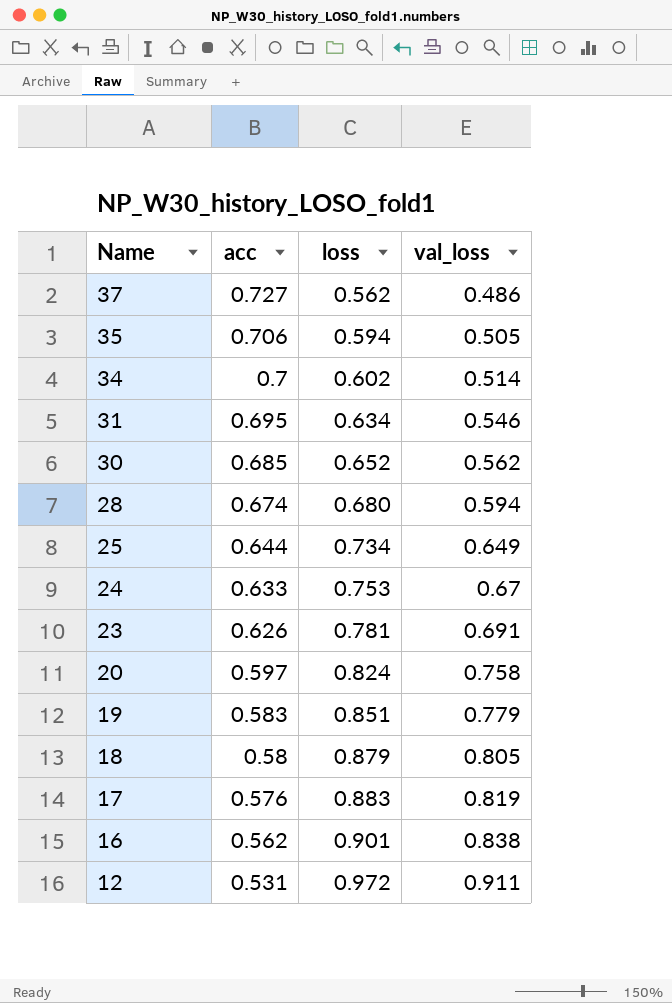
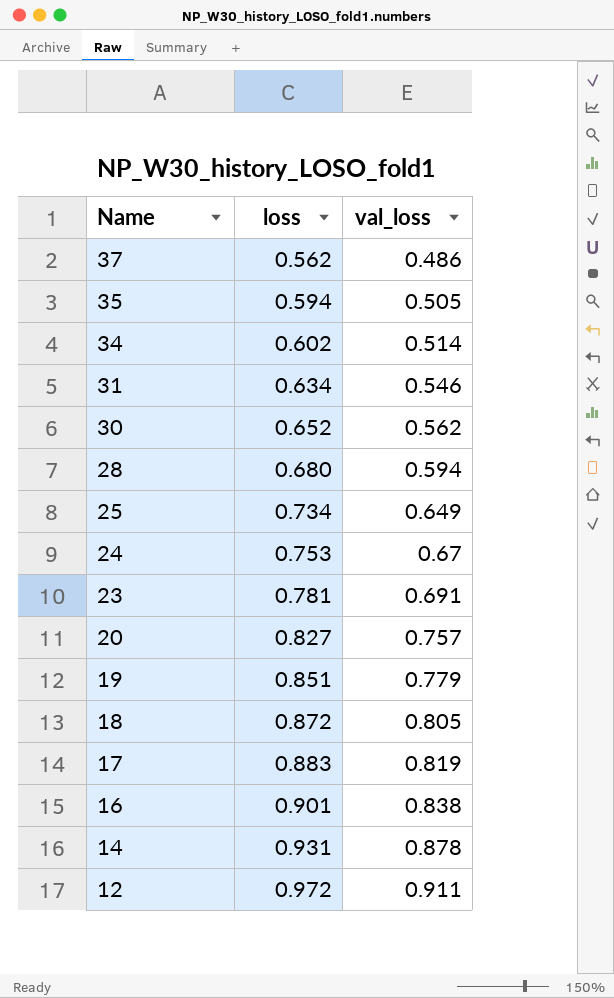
column acc | position: 2 -> none
20 | loss: 0.824 -> 0.827
20 | val_loss: 0.758 -> 0.757
18 | loss: 0.879 -> 0.872
row 14: none -> 0.931 | 0.878

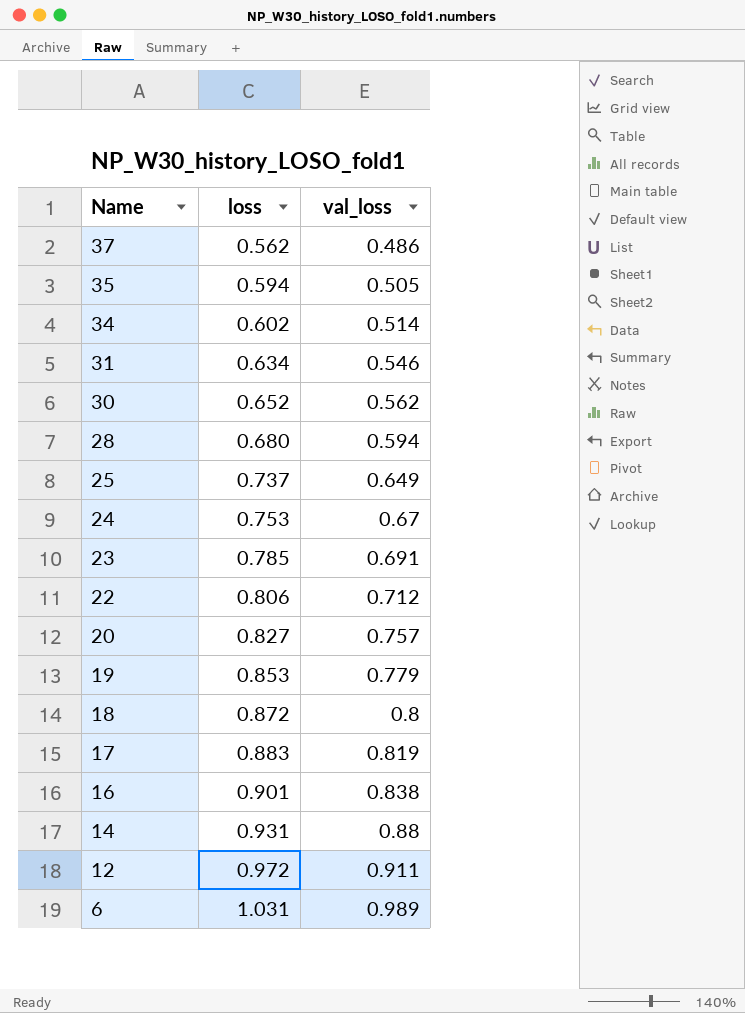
25 | loss: 0.734 -> 0.737
23 | loss: 0.781 -> 0.785
row 22: none -> 0.806 | 0.712
19 | loss: 0.851 -> 0.853
18 | val_loss: 0.805 -> 0.8
14 | val_loss: 0.878 -> 0.88
row 6: none -> 1.031 | 0.989

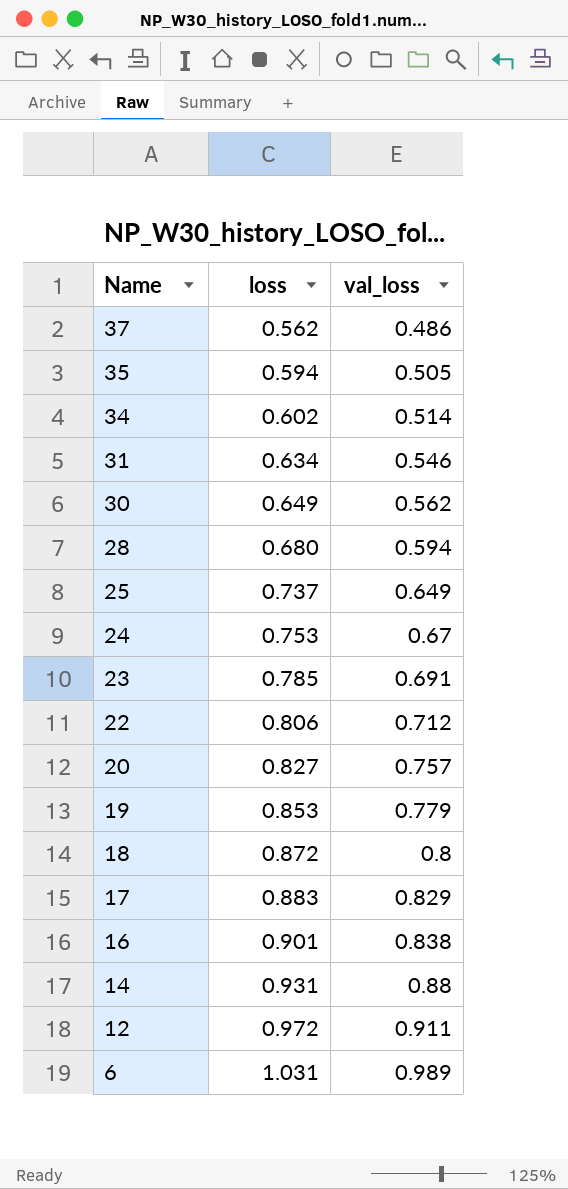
30 | loss: 0.652 -> 0.649
17 | val_loss: 0.819 -> 0.829

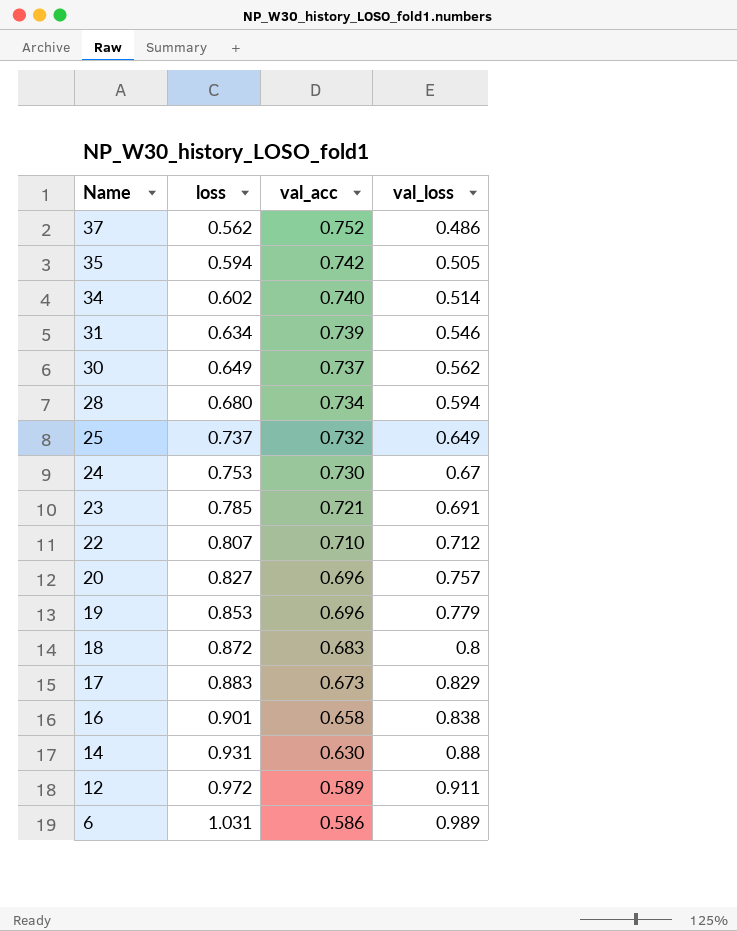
column val_acc | position: none -> 3
22 | loss: 0.806 -> 0.807

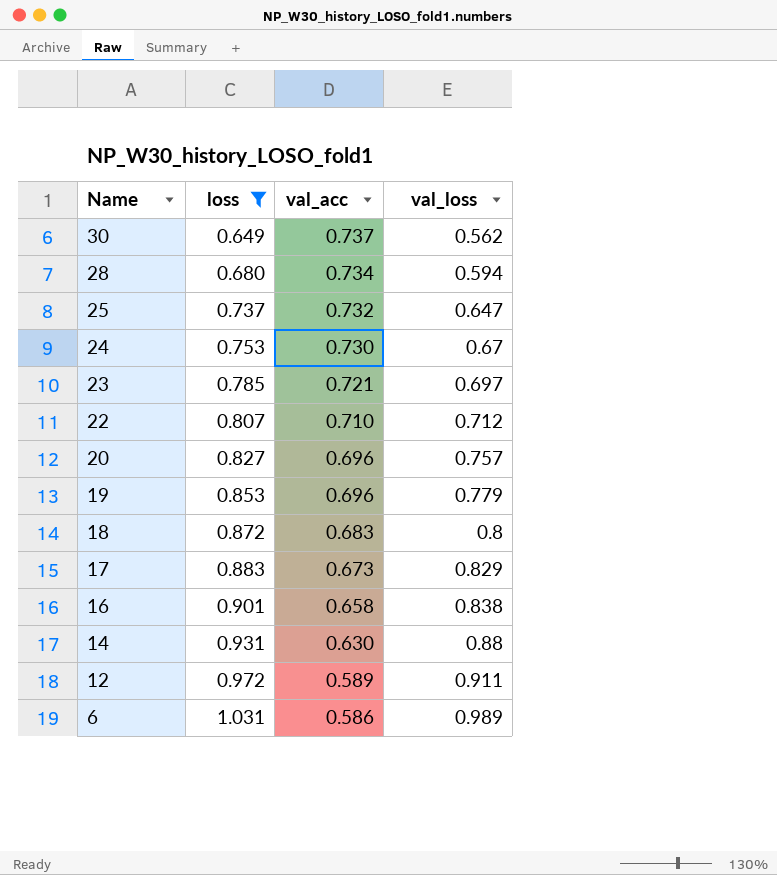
filter: none -> loss >= 0.649
25 | val_loss: 0.649 -> 0.647
23 | val_loss: 0.691 -> 0.697

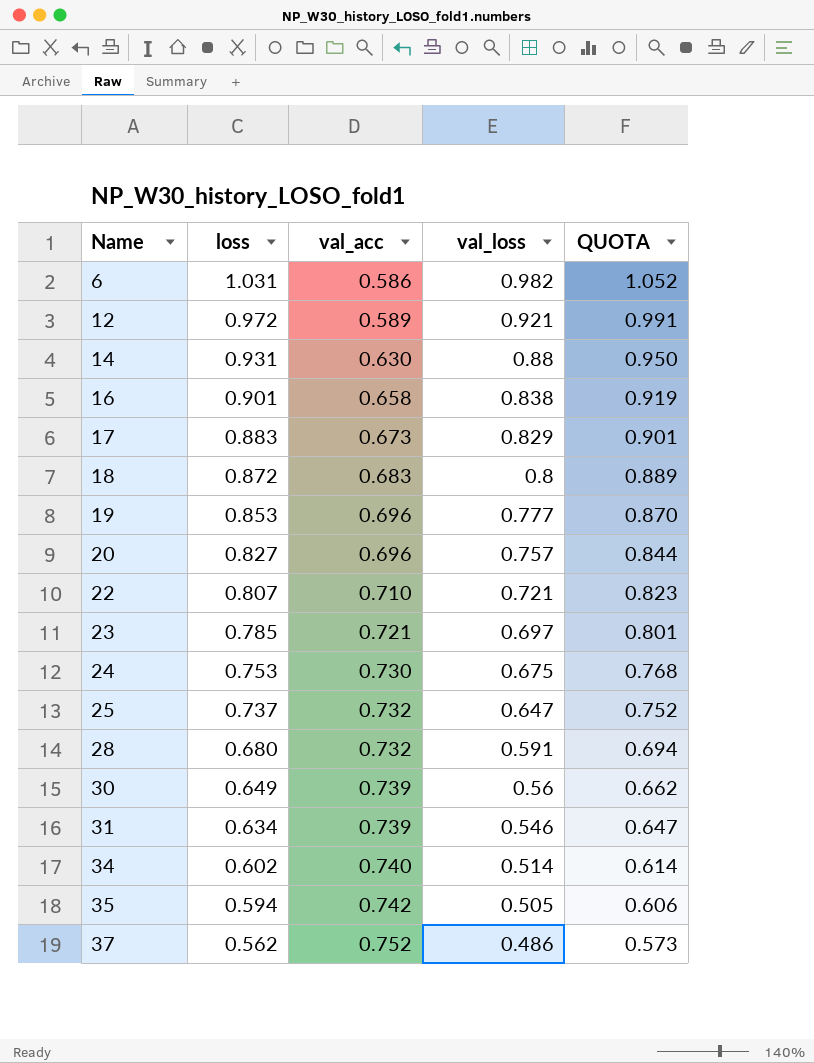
filter: loss >= 0.649 -> none
row order: Name descending -> Name ascending
column QUOTA | formula: none -> [loss] * 1.02
6 | val_loss: 0.989 -> 0.982
12 | val_loss: 0.911 -> 0.921
19 | val_loss: 0.779 -> 0.777
22 | val_loss: 0.712 -> 0.721
24 | val_loss: 0.67 -> 0.675
28 | val_acc: 0.734 -> 0.732
28 | val_loss: 0.594 -> 0.591
30 | val_acc: 0.737 -> 0.739
30 | val_loss: 0.562 -> 0.56

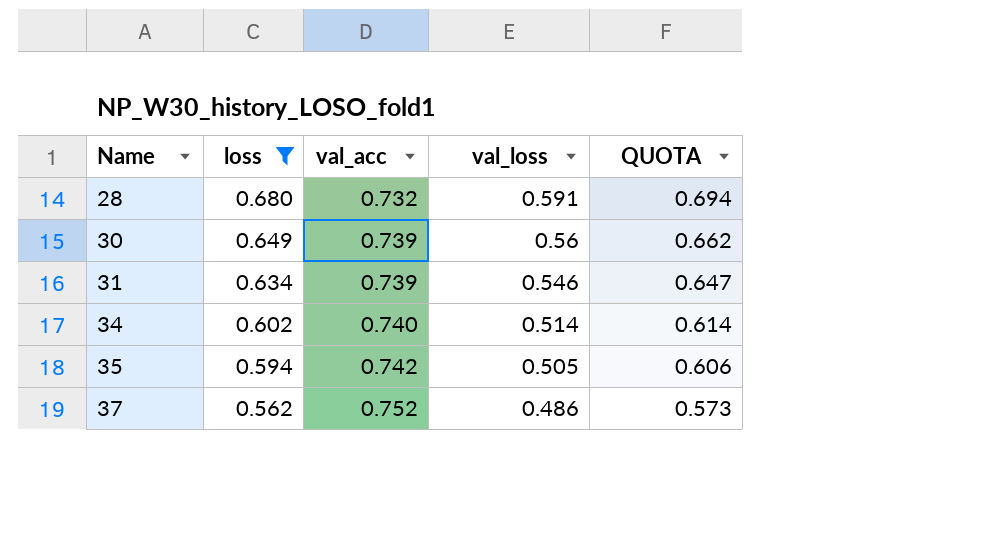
filter: none -> loss <= 0.680

